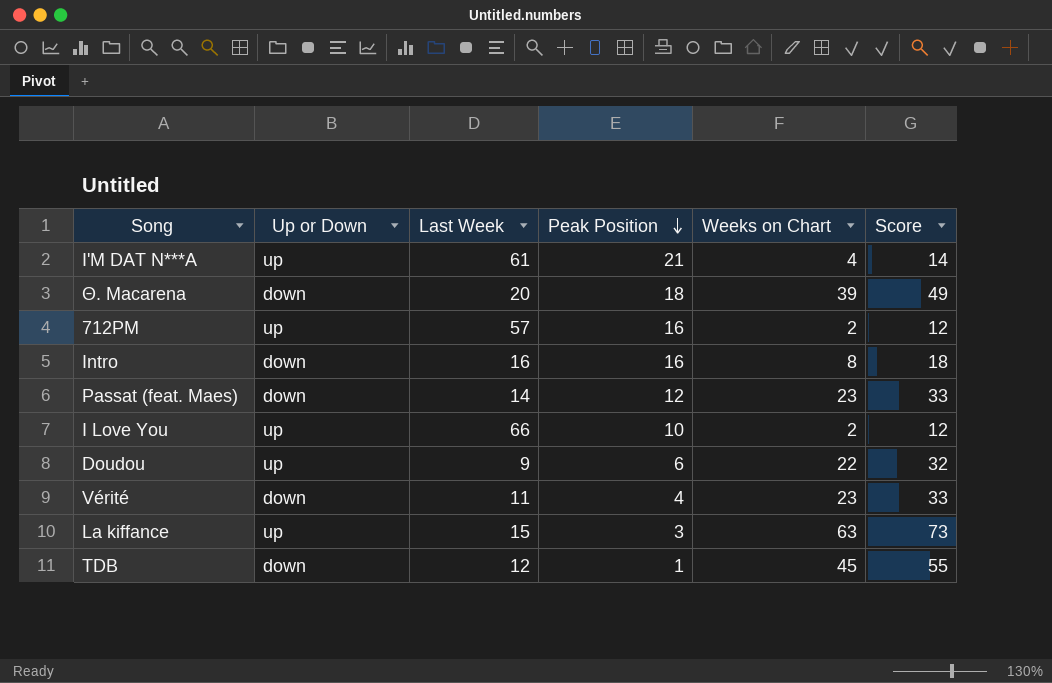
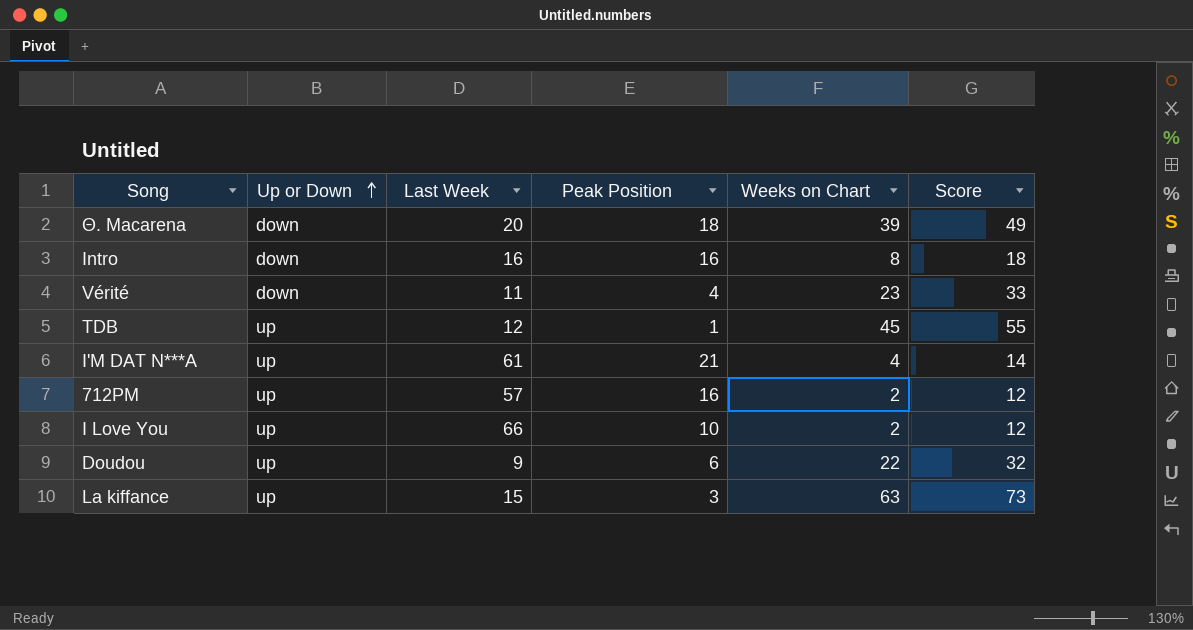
row order: Peak Position descending -> Up or Down ascending
row Passat (feat. Maes): down | 14 | 12 | 23 | 33 -> none
TDB | Up or Down: down -> up

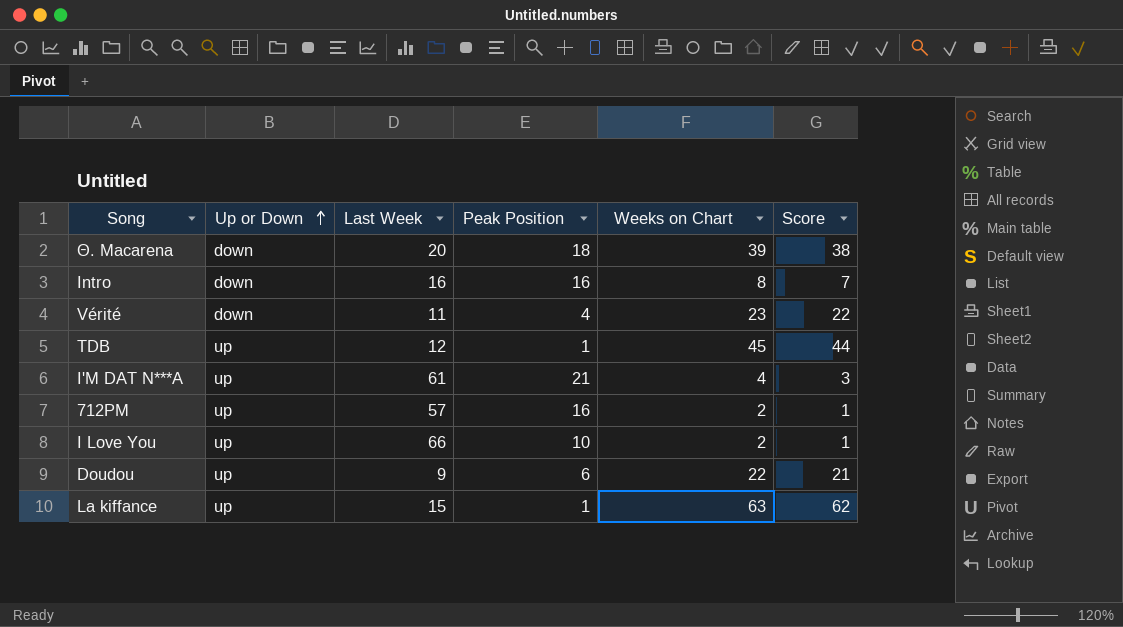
column Score | formula: [Weeks on Chart] + 10 -> [Weeks on Chart] - 1
La kiffance | Peak Position: 3 -> 1

